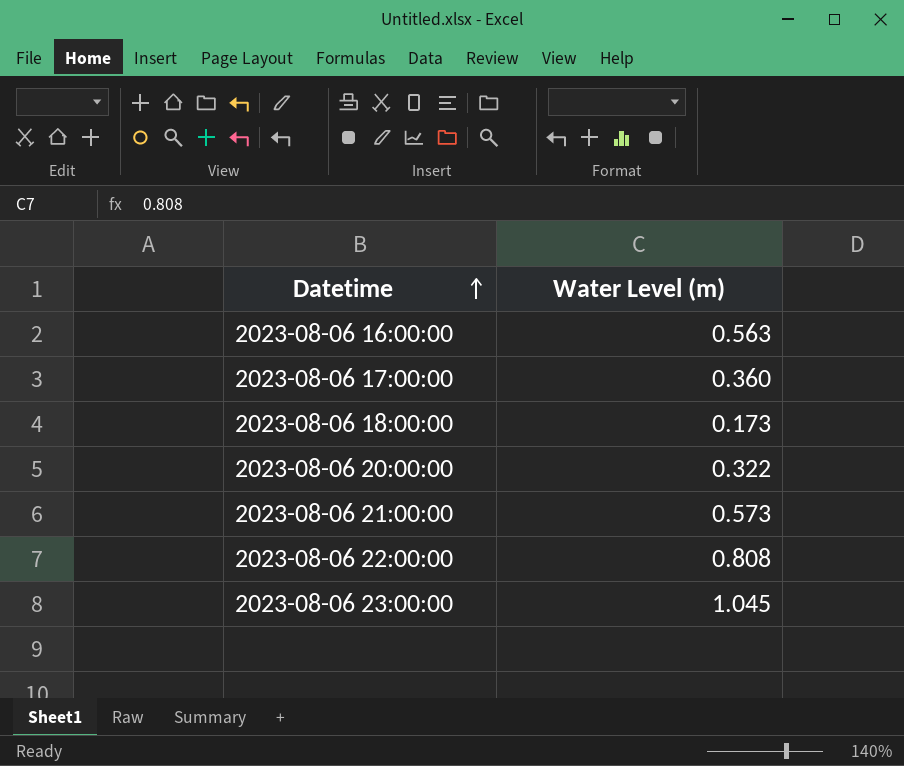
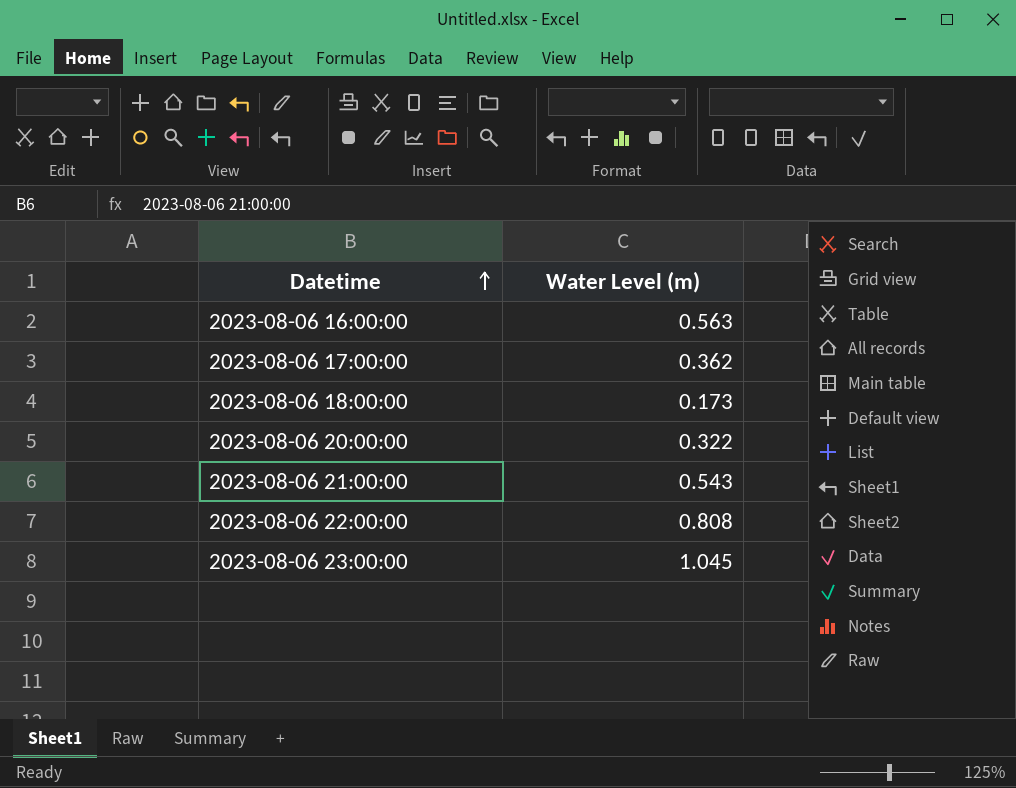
2023-08-06 17:00:00 | Water Level (m): 0.360 -> 0.362
2023-08-06 21:00:00 | Water Level (m): 0.573 -> 0.543

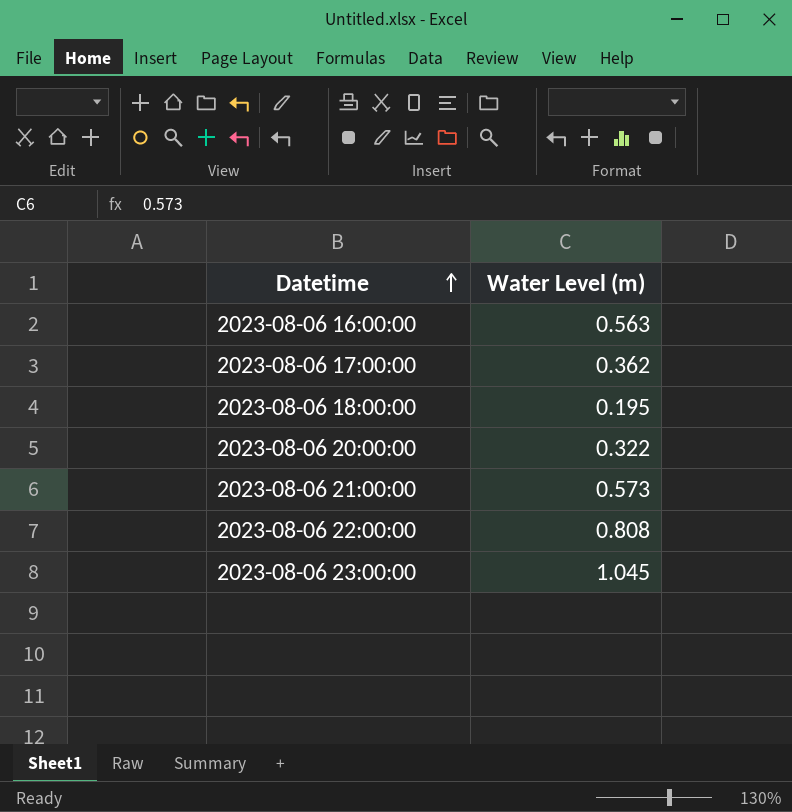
2023-08-06 18:00:00 | Water Level (m): 0.173 -> 0.195
2023-08-06 21:00:00 | Water Level (m): 0.543 -> 0.573

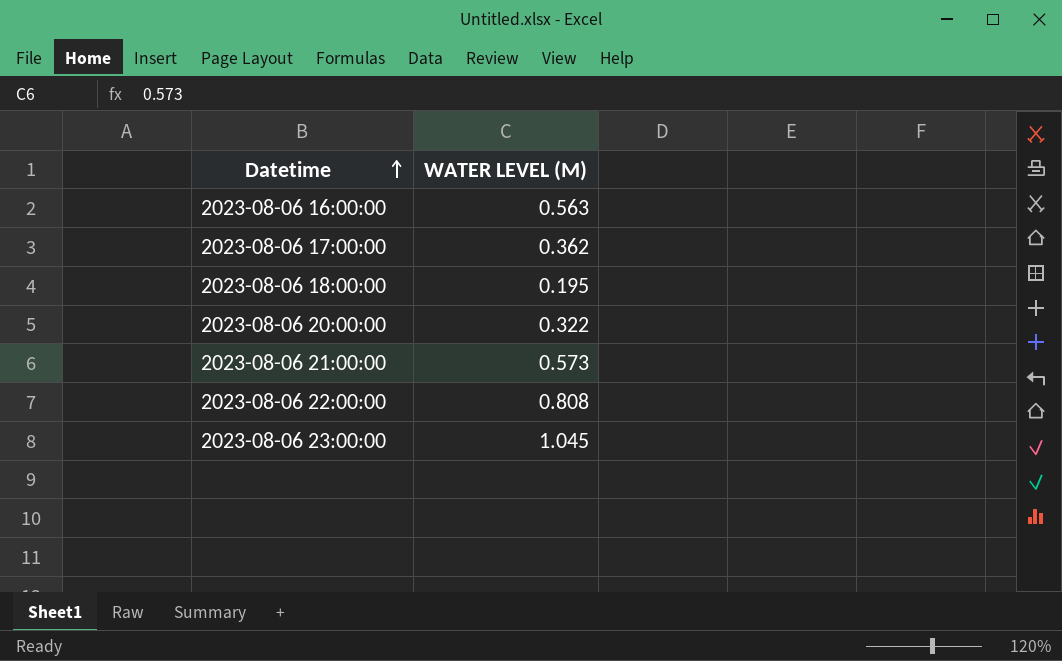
column name: Water Level (m) -> WATER LEVEL (M)

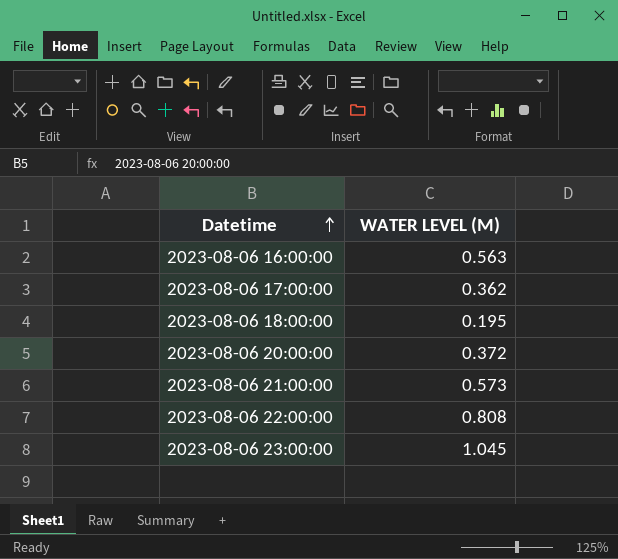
2023-08-06 20:00:00 | WATER LEVEL (M): 0.322 -> 0.372

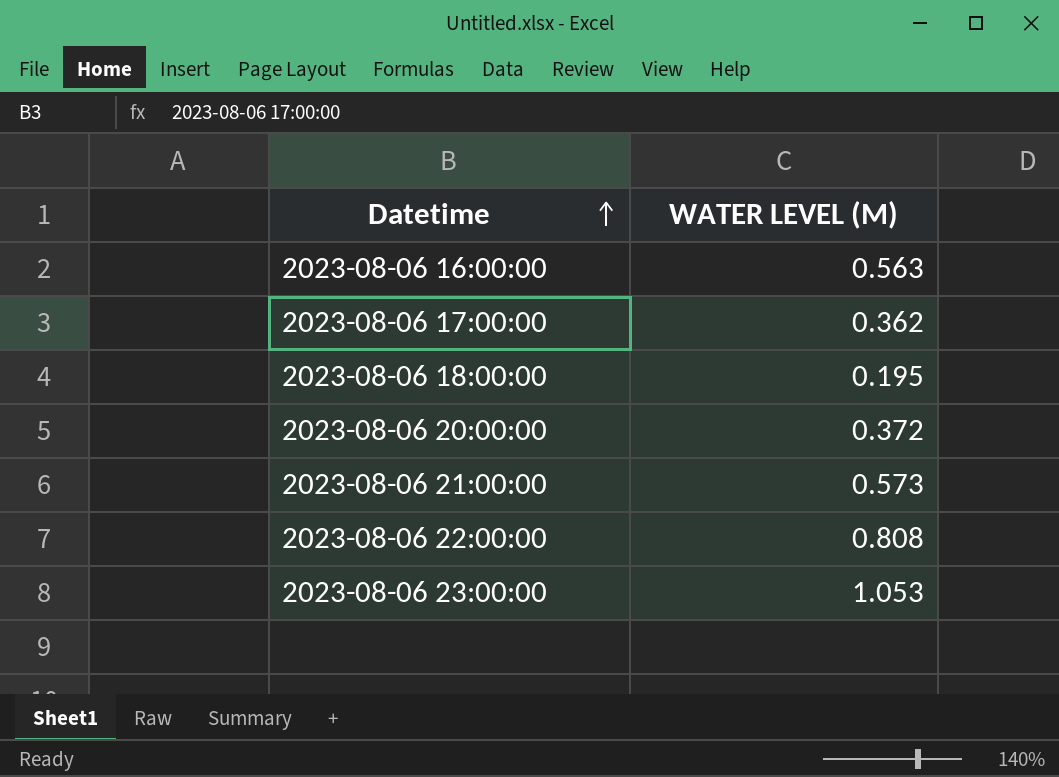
2023-08-06 23:00:00 | WATER LEVEL (M): 1.045 -> 1.053

